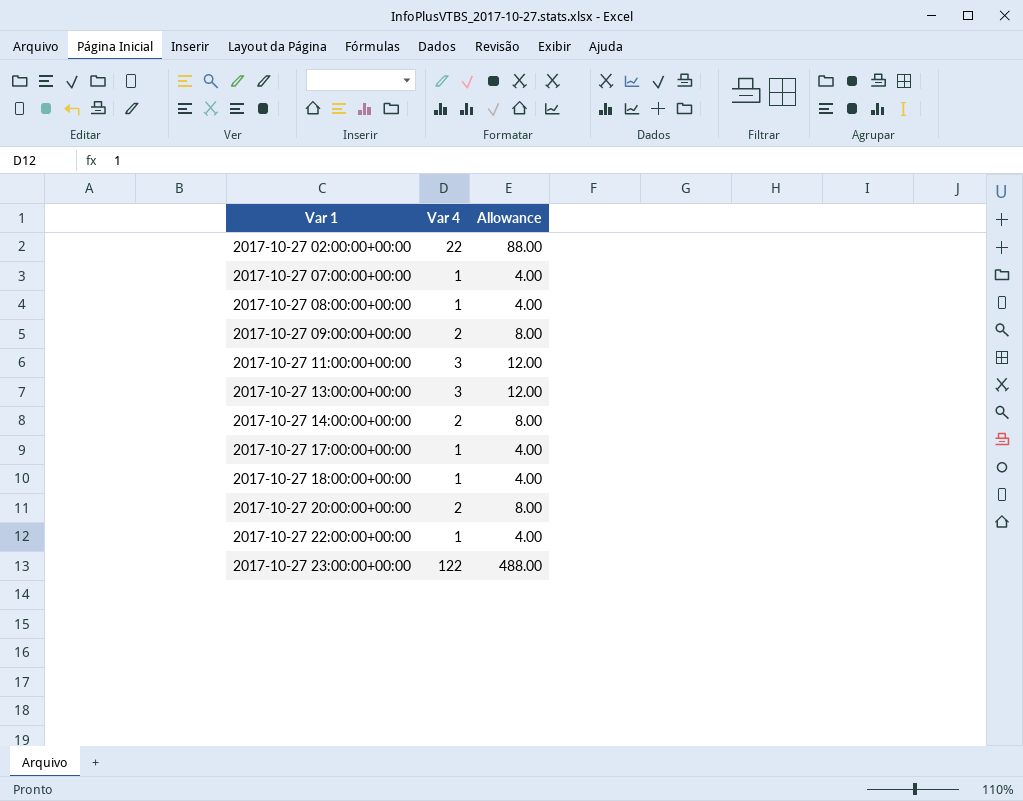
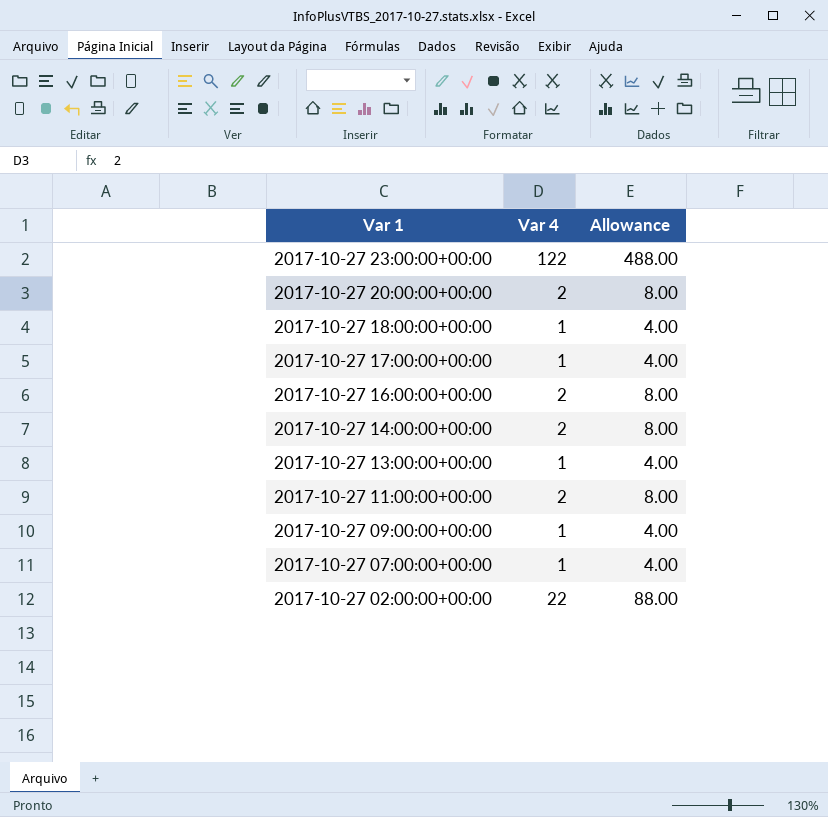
row order: Var 1 ascending -> Var 1 descending
row 2017-10-27 08:00:00+00:00: 1 | 4.00 -> none
row 2017-10-27 22:00:00+00:00: 1 | 4.00 -> none
row 2017-10-27 16:00:00+00:00: none -> 2 | 8.00
2017-10-27 13:00:00+00:00 | Var 4: 3 -> 1
2017-10-27 13:00:00+00:00 | Allowance: 12.00 -> 4.00
2017-10-27 11:00:00+00:00 | Var 4: 3 -> 2
2017-10-27 11:00:00+00:00 | Allowance: 12.00 -> 8.00
2017-10-27 09:00:00+00:00 | Var 4: 2 -> 1
2017-10-27 09:00:00+00:00 | Allowance: 8.00 -> 4.00

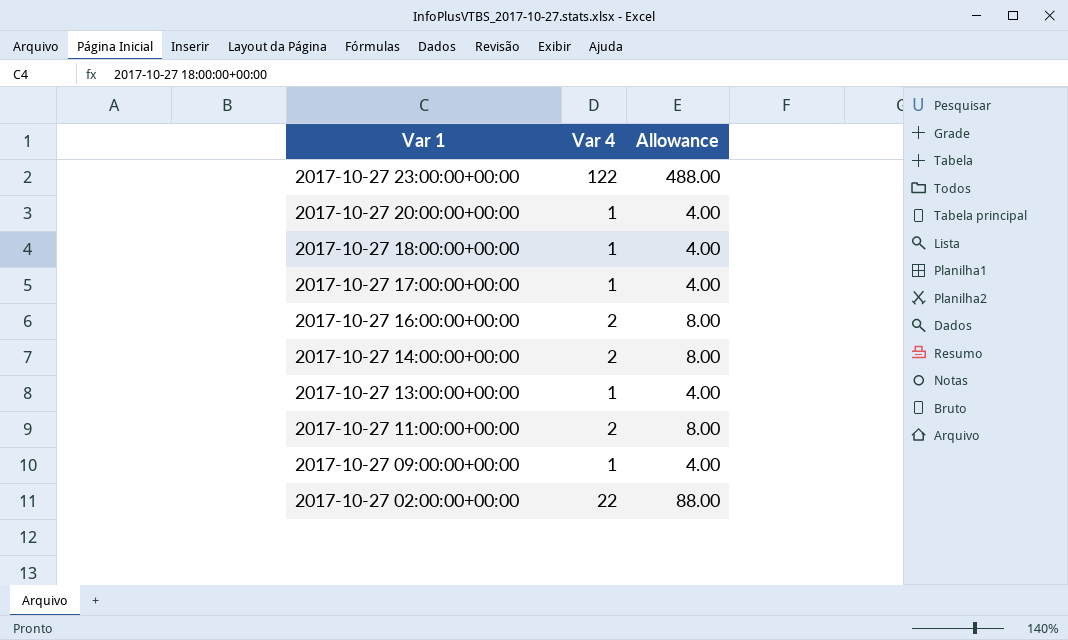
row 2017-10-27 07:00:00+00:00: 1 | 4.00 -> none
2017-10-27 20:00:00+00:00 | Var 4: 2 -> 1
2017-10-27 20:00:00+00:00 | Allowance: 8.00 -> 4.00

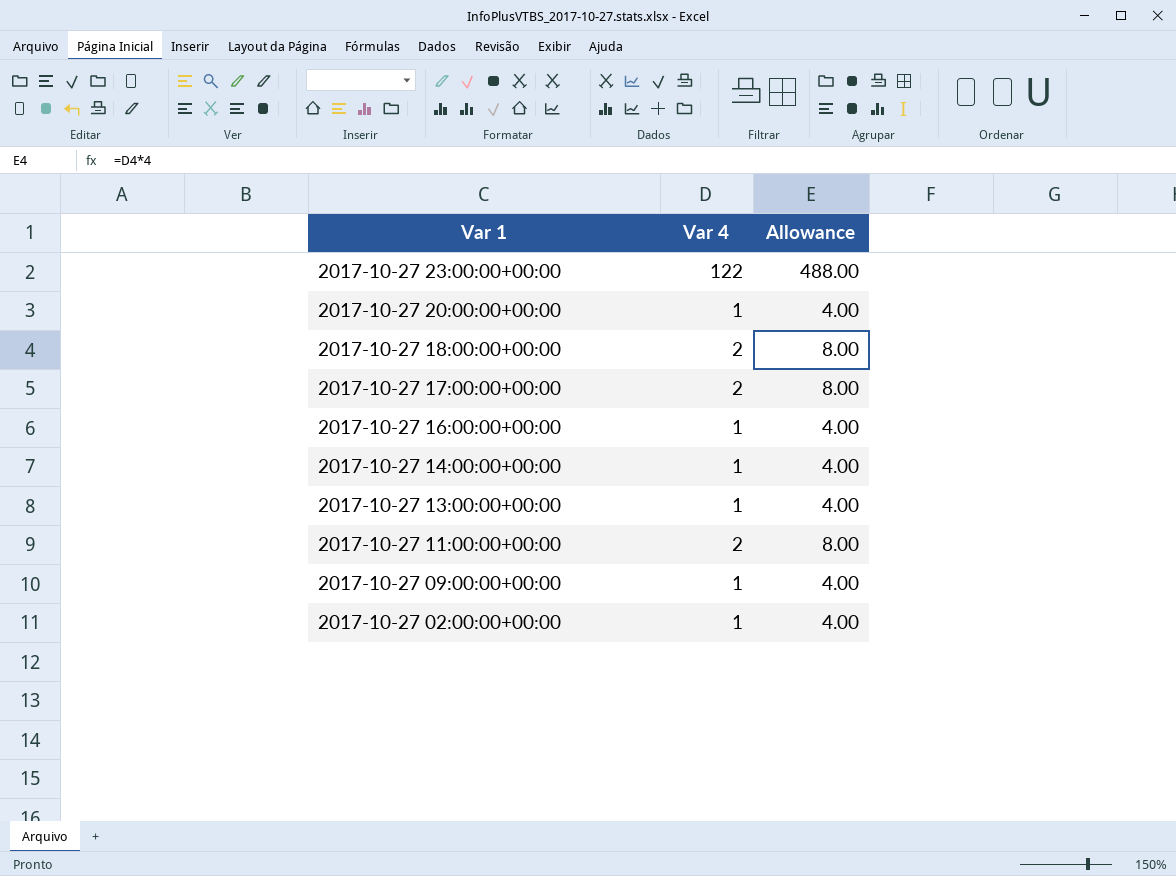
2017-10-27 18:00:00+00:00 | Var 4: 1 -> 2
2017-10-27 18:00:00+00:00 | Allowance: 4.00 -> 8.00
2017-10-27 17:00:00+00:00 | Var 4: 1 -> 2
2017-10-27 17:00:00+00:00 | Allowance: 4.00 -> 8.00
2017-10-27 16:00:00+00:00 | Var 4: 2 -> 1
2017-10-27 16:00:00+00:00 | Allowance: 8.00 -> 4.00
2017-10-27 14:00:00+00:00 | Var 4: 2 -> 1
2017-10-27 14:00:00+00:00 | Allowance: 8.00 -> 4.00
2017-10-27 02:00:00+00:00 | Var 4: 22 -> 1
2017-10-27 02:00:00+00:00 | Allowance: 88.00 -> 4.00

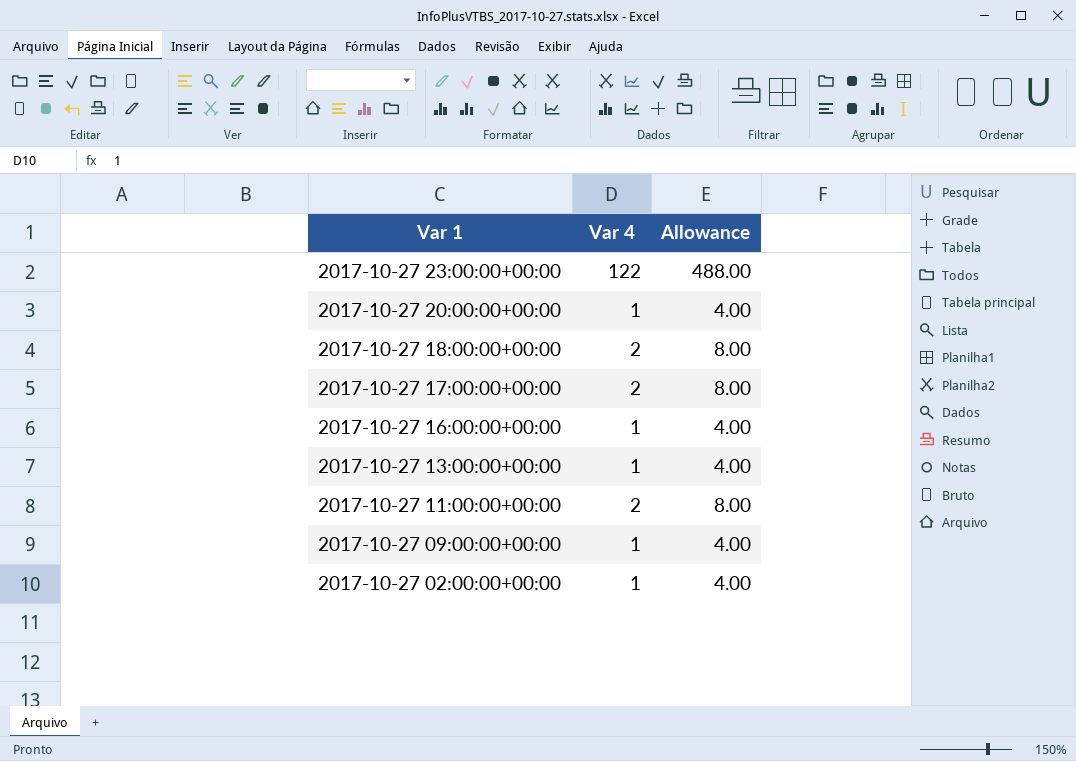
row 2017-10-27 14:00:00+00:00: 1 | 4.00 -> none

